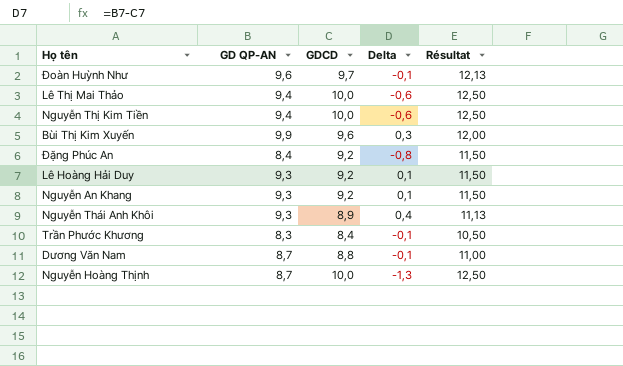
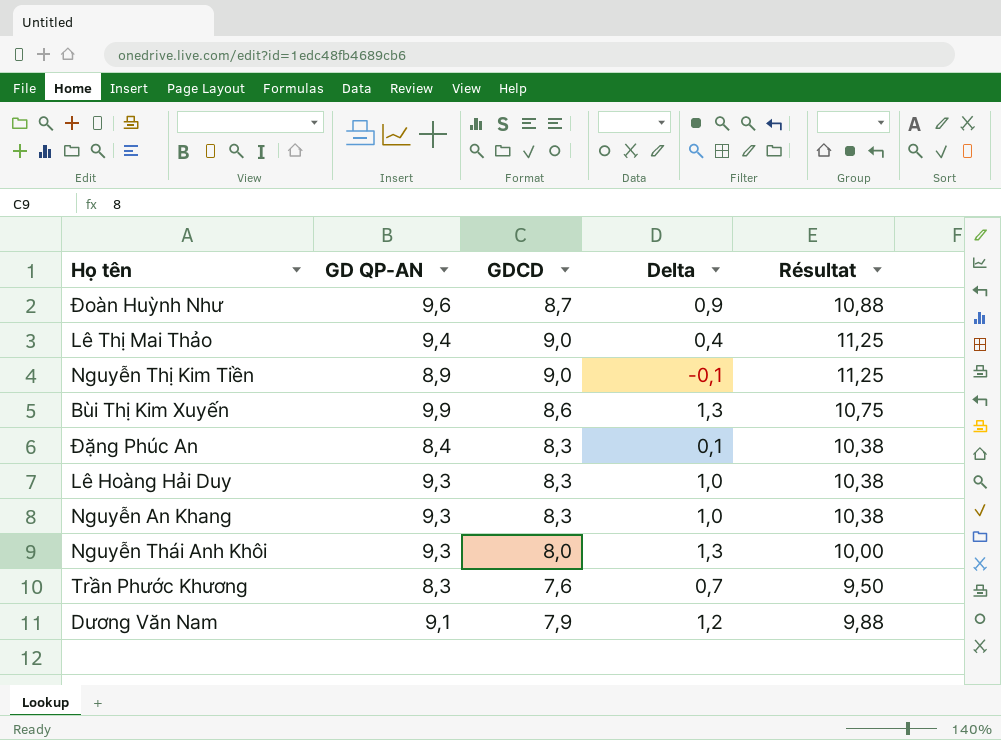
row Nguyễn Hoàng Thịnh: 8,7 | 10,0 | -1,3 | 12,50 -> none
Đoàn Huỳnh Như | GDCD: 9,7 -> 8,7
Đoàn Huỳnh Như | Delta: -0,1 -> 0,9
Đoàn Huỳnh Như | Résultat: 12,13 -> 10,88
Lê Thị Mai Thảo | GDCD: 10,0 -> 9,0
Lê Thị Mai Thảo | Delta: -0,6 -> 0,4
Lê Thị Mai Thảo | Résultat: 12,50 -> 11,25
Nguyễn Thị Kim Tiền | GD QP-AN: 9,4 -> 8,9
Nguyễn Thị Kim Tiền | GDCD: 10,0 -> 9,0
Nguyễn Thị Kim Tiền | Delta: -0,6 -> -0,1
Nguyễn Thị Kim Tiền | Résultat: 12,50 -> 11,25
Bùi Thị Kim Xuyến | GDCD: 9,6 -> 8,6
Bùi Thị Kim Xuyến | Delta: 0,3 -> 1,3
Bùi Thị Kim Xuyến | Résultat: 12,00 -> 10,75
Đặng Phúc An | GDCD: 9,2 -> 8,3
Đặng Phúc An | Delta: -0,8 -> 0,1
Đặng Phúc An | Résultat: 11,50 -> 10,38
Lê Hoàng Hải Duy | GDCD: 9,2 -> 8,3
Lê Hoàng Hải Duy | Delta: 0,1 -> 1,0
Lê Hoàng Hải Duy | Résultat: 11,50 -> 10,38
Nguyễn An Khang | GDCD: 9,2 -> 8,3
Nguyễn An Khang | Delta: 0,1 -> 1,0
Nguyễn An Khang | Résultat: 11,50 -> 10,38
Nguyễn Thái Anh Khôi | GDCD: 8,9 -> 8,0
Nguyễn Thái Anh Khôi | Delta: 0,4 -> 1,3
Nguyễn Thái Anh Khôi | Résultat: 11,13 -> 10,00
Trần Phước Khương | GDCD: 8,4 -> 7,6
Trần Phước Khương | Delta: -0,1 -> 0,7
Trần Phước Khương | Résultat: 10,50 -> 9,50
Dương Văn Nam | GD QP-AN: 8,7 -> 9,1
Dương Văn Nam | GDCD: 8,8 -> 7,9
Dương Văn Nam | Delta: -0,1 -> 1,2
Dương Văn Nam | Résultat: 11,00 -> 9,88

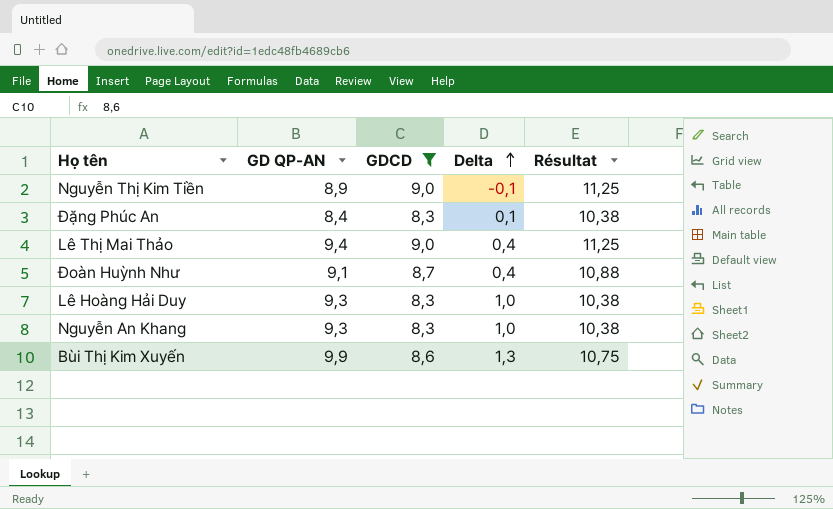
filter: none -> GDCD >= 8,3
row order: none -> Delta ascending
Đoàn Huỳnh Như | GD QP-AN: 9,6 -> 9,1
Đoàn Huỳnh Như | Delta: 0,9 -> 0,4

